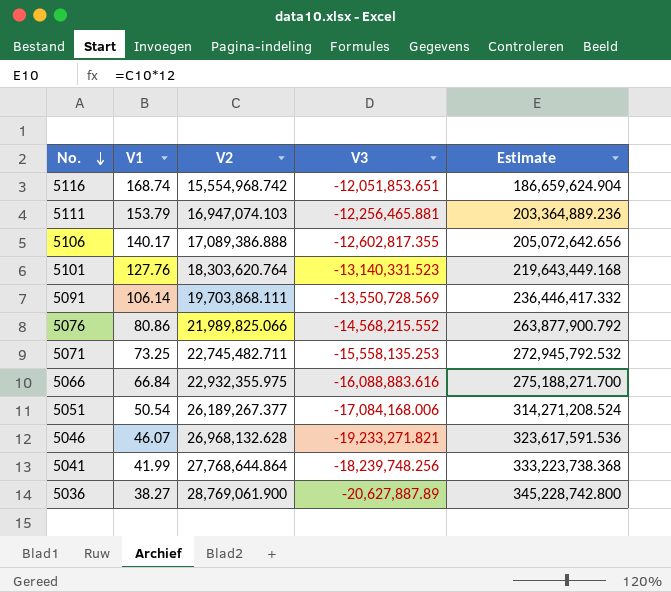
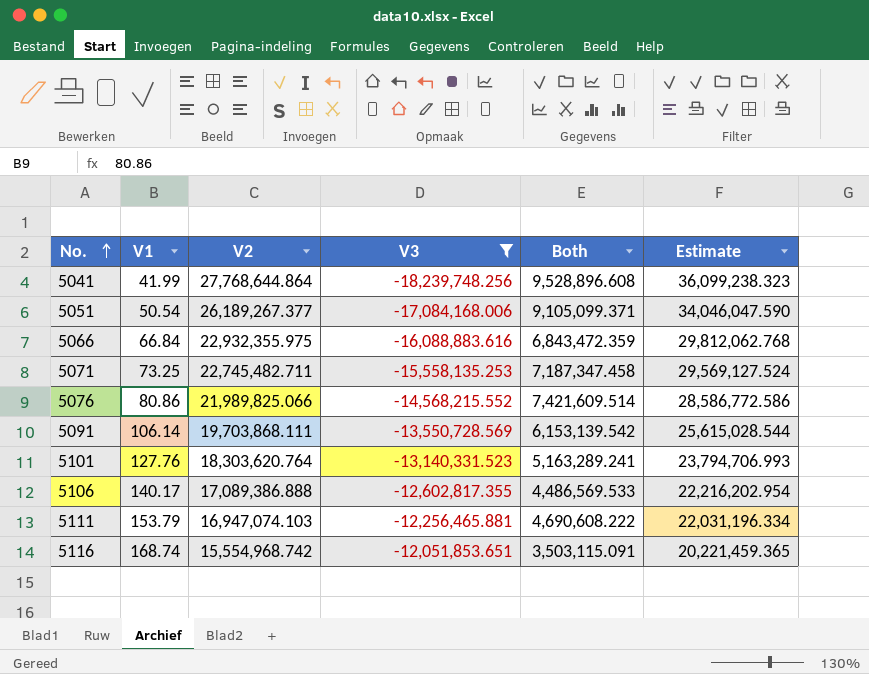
filter: none -> V3 >= -18,239,748.256
row order: No. descending -> No. ascending
column Both | formula: none -> [V2] + [V3]
column Estimate | formula: [V2] * 12 -> [V2] * 1.3

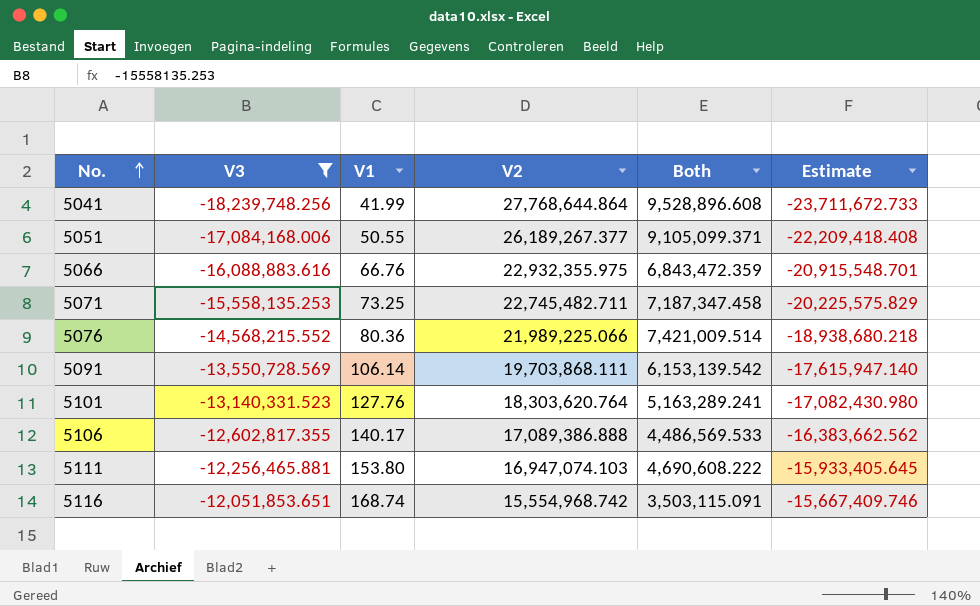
column V3 | position: 4 -> 2
column Estimate | formula: [V2] * 1.3 -> [V3] * 1.3
5051 | V1: 50.54 -> 50.55
5066 | V1: 66.84 -> 66.76
5076 | V1: 80.86 -> 80.36
5076 | V2: 21,989,825.066 -> 21,989,225.066
5076 | Both: 7,421,609.514 -> 7,421,009.514
5111 | V1: 153.79 -> 153.80

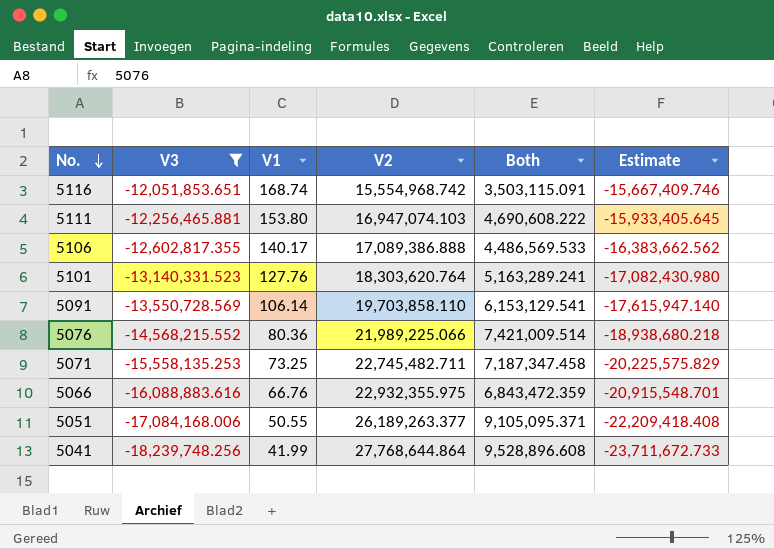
row order: No. ascending -> No. descending
5091 | V2: 19,703,868.111 -> 19,703,858.110
5091 | Both: 6,153,139.542 -> 6,153,129.541
5051 | V2: 26,189,267.377 -> 26,189,263.377
5051 | Both: 9,105,099.371 -> 9,105,095.371

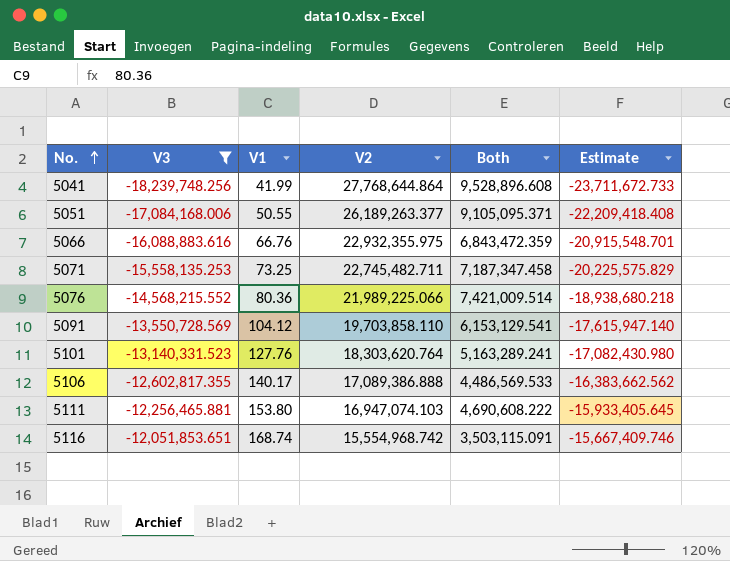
row order: No. descending -> No. ascending
5091 | V1: 106.14 -> 104.12

